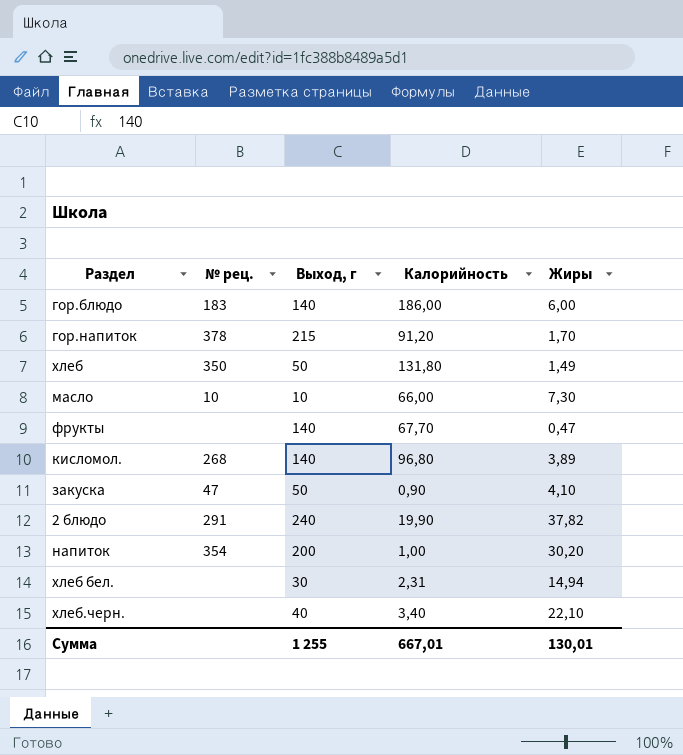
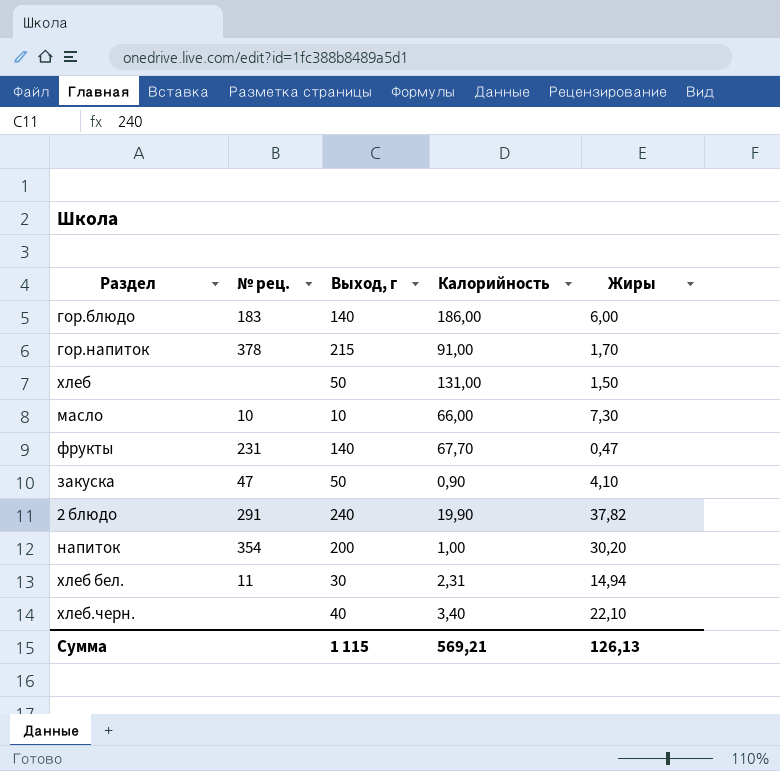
row кисломол.: 268 | 140 | 96,80 | 3,89 -> none
гор.напиток | Калорийность: 91,20 -> 91,00
хлеб | № рец.: 350 -> none
хлеб | Калорийность: 131,80 -> 131,00
хлеб | Жиры: 1,49 -> 1,50
фрукты | № рец.: none -> 231
хлеб бел. | № рец.: none -> 11
Сумма | Выход, г: 1 255 -> 1 115
Сумма | Калорийность: 667,01 -> 569,21
Сумма | Жиры: 130,01 -> 126,13

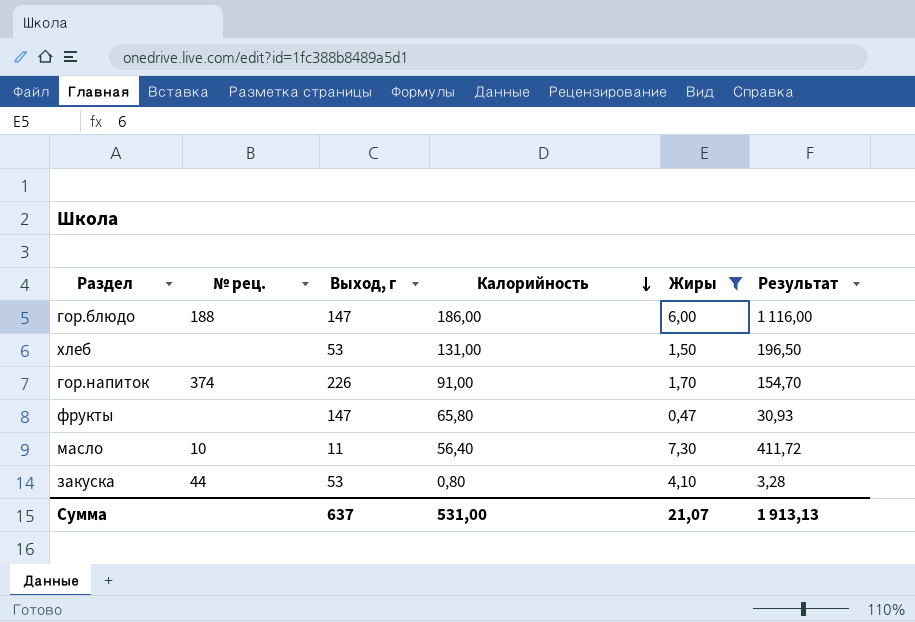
filter: none -> Жиры <= 7,30
row order: none -> Калорийность descending
column Результат | formula: none -> [Калорийность] * [Жиры]
гор.блюдо | № рец.: 183 -> 188
гор.блюдо | Выход, г: 140 -> 147
хлеб | Выход, г: 50 -> 53
гор.напиток | № рец.: 378 -> 374
гор.напиток | Выход, г: 215 -> 226
фрукты | № рец.: 231 -> none
фрукты | Выход, г: 140 -> 147
фрукты | Калорийность: 67,70 -> 65,80
масло | Выход, г: 10 -> 11
масло | Калорийность: 66,00 -> 56,40
закуска | № рец.: 47 -> 44
закуска | Выход, г: 50 -> 53
закуска | Калорийность: 0,90 -> 0,80
Сумма | Выход, г: 1 115 -> 637
Сумма | Калорийность: 569,21 -> 531,00
Сумма | Жиры: 126,13 -> 21,07

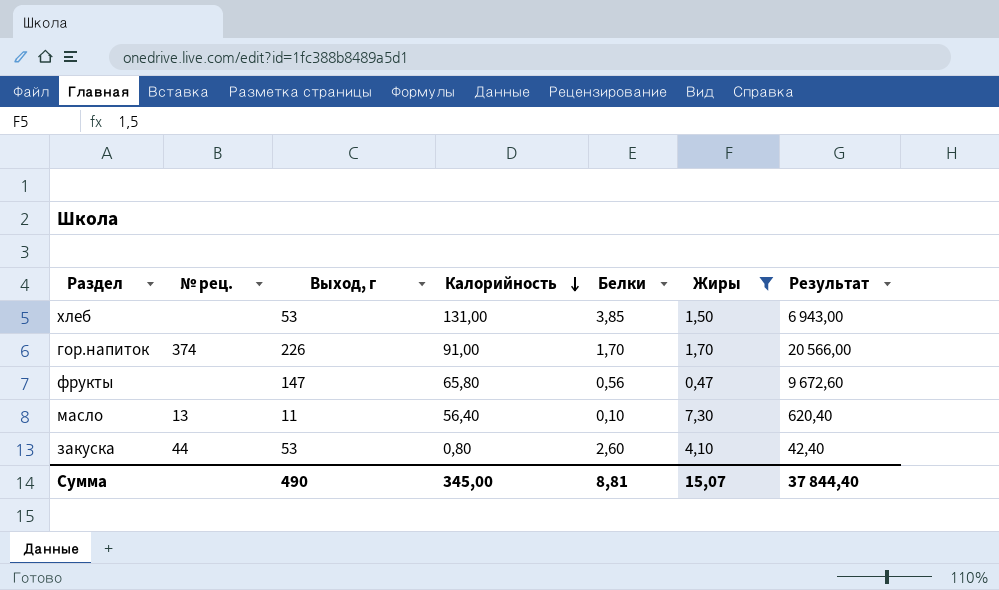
column Белки | position: none -> 5
column Результат | formula: [Калорийность] * [Жиры] -> [Выход, г] * [Калорийность]
row гор.блюдо: 188 | 147 | 186,00 | 6,00 | 1 116,00 -> none
масло | № рец.: 10 -> 13
Сумма | Выход, г: 637 -> 490
Сумма | Калорийность: 531,00 -> 345,00
Сумма | Жиры: 21,07 -> 15,07
Сумма | Результат: 1 913,13 -> 37 844,40

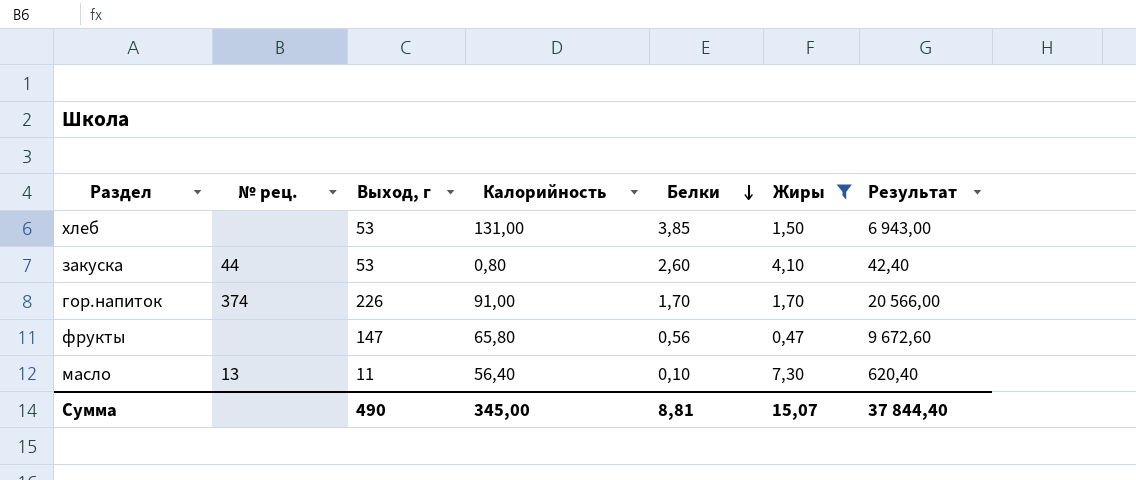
row order: Калорийность descending -> Белки descending

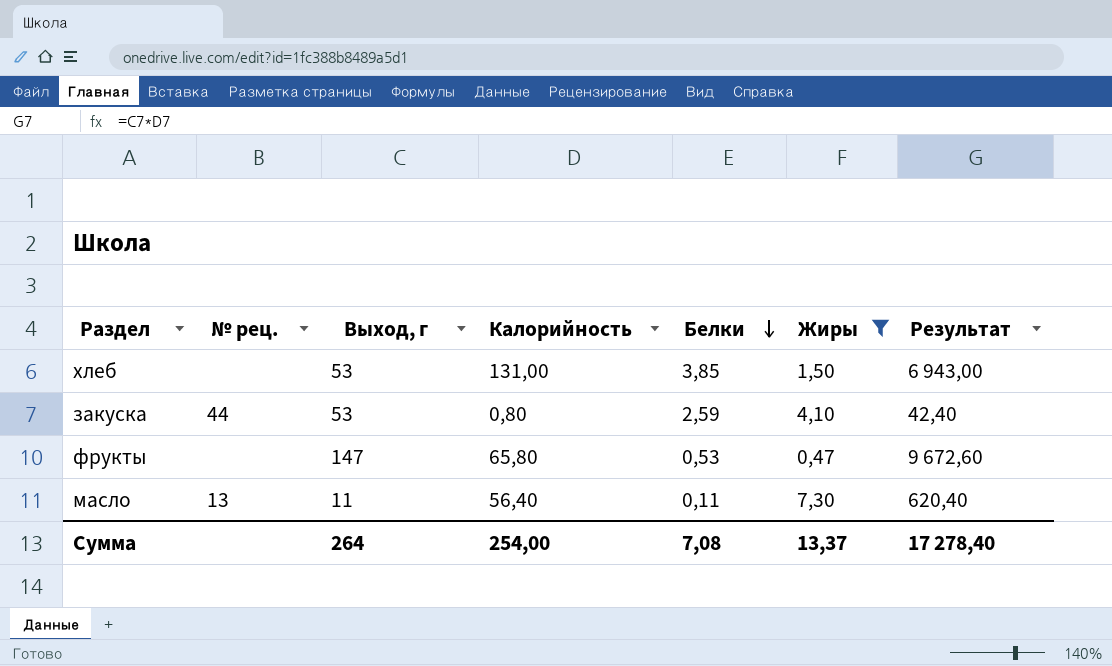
row гор.напиток: 374 | 226 | 91,00 | 1,70 | 1,70 | 20 566,00 -> none
закуска | Белки: 2,60 -> 2,59
фрукты | Белки: 0,56 -> 0,53
масло | Белки: 0,10 -> 0,11
Сумма | Выход, г: 490 -> 264
Сумма | Калорийность: 345,00 -> 254,00
Сумма | Белки: 8,81 -> 7,08
Сумма | Жиры: 15,07 -> 13,37
Сумма | Результат: 37 844,40 -> 17 278,40

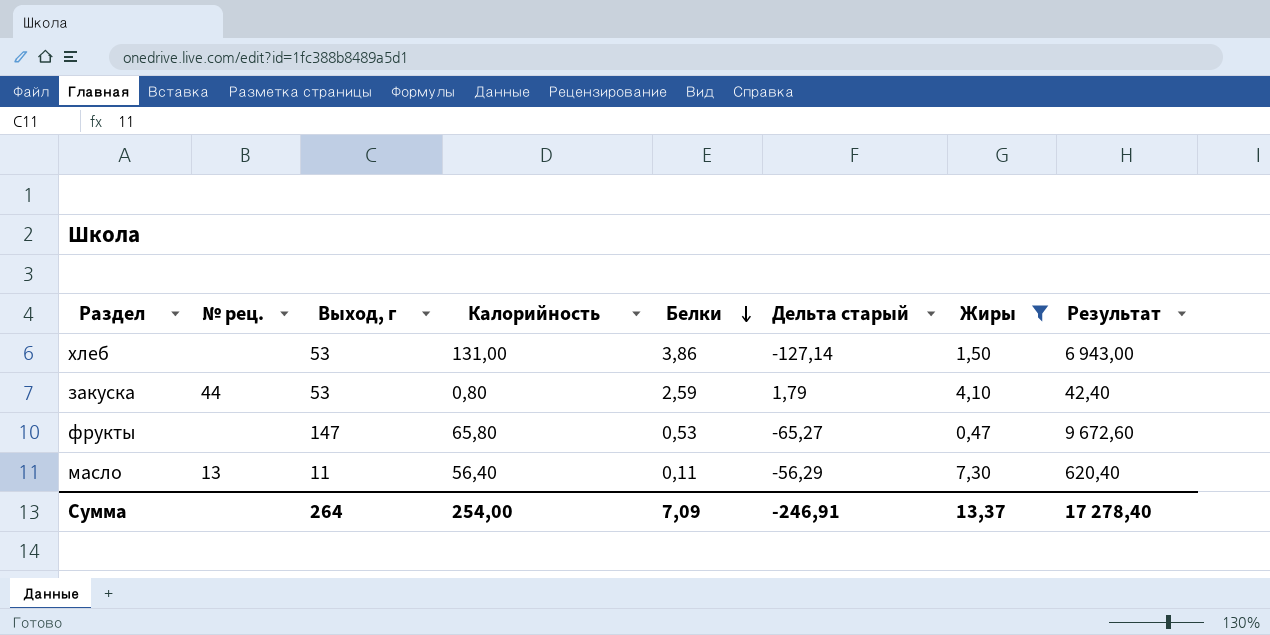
column Дельта старый | formula: none -> [Белки] - [Калорийность]
хлеб | Белки: 3,85 -> 3,86
Сумма | Белки: 7,08 -> 7,09

